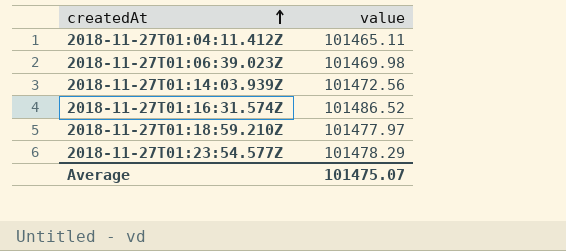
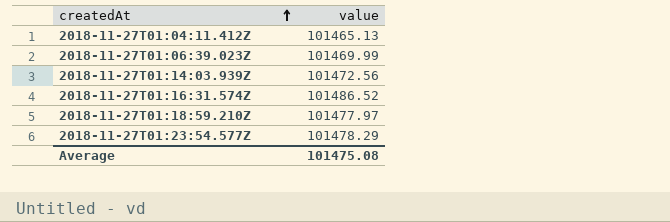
2018-11-27T01:04:11.412Z | value: 101465.11 -> 101465.13
2018-11-27T01:06:39.023Z | value: 101469.98 -> 101469.99
Average | value: 101475.07 -> 101475.08

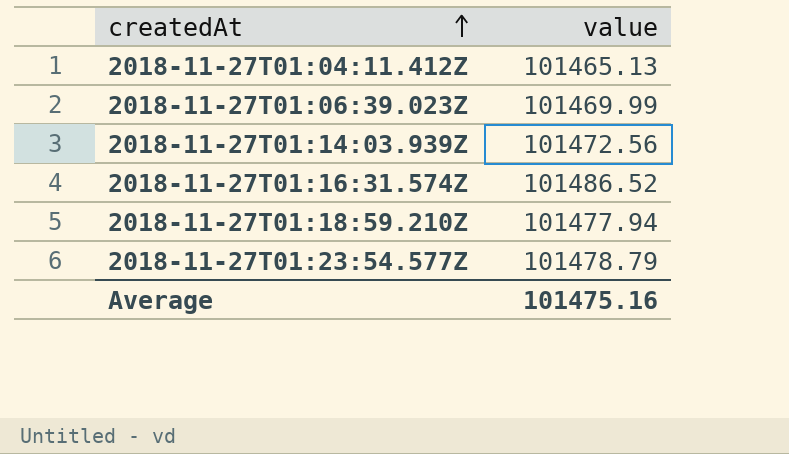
2018-11-27T01:18:59.210Z | value: 101477.97 -> 101477.94
2018-11-27T01:23:54.577Z | value: 101478.29 -> 101478.79
Average | value: 101475.08 -> 101475.16

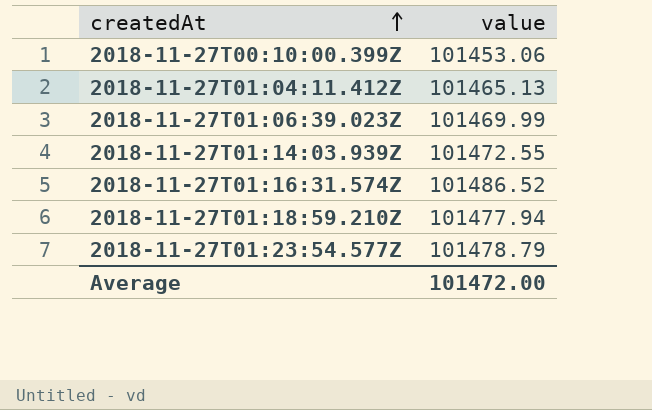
row 2018-11-27T00:10:00.399Z: none -> 101453.06
2018-11-27T01:14:03.939Z | value: 101472.56 -> 101472.55
Average | value: 101475.16 -> 101472.00

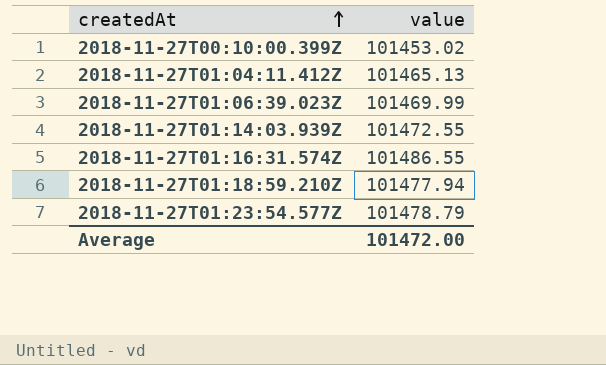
2018-11-27T00:10:00.399Z | value: 101453.06 -> 101453.02
2018-11-27T01:16:31.574Z | value: 101486.52 -> 101486.55

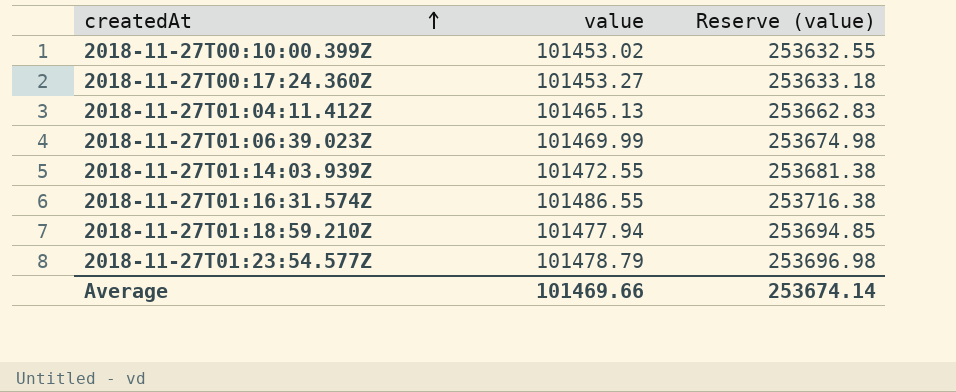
column Reserve (value) | formula: none -> [value] * 2.5
row 2018-11-27T00:17:24.360Z: none -> 101453.27 | 253633.18
Average | value: 101472.00 -> 101469.66

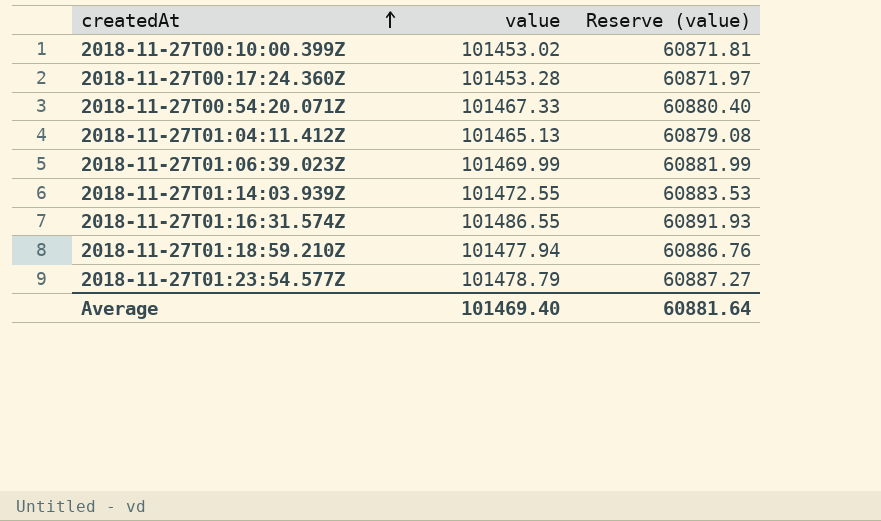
column Reserve (value) | formula: [value] * 2.5 -> [value] * 0.6
2018-11-27T00:17:24.360Z | value: 101453.27 -> 101453.28
row 2018-11-27T00:54:20.071Z: none -> 101467.33 | 60880.40
Average | value: 101469.66 -> 101469.40
Average | Reserve (value): 253674.14 -> 60881.64

